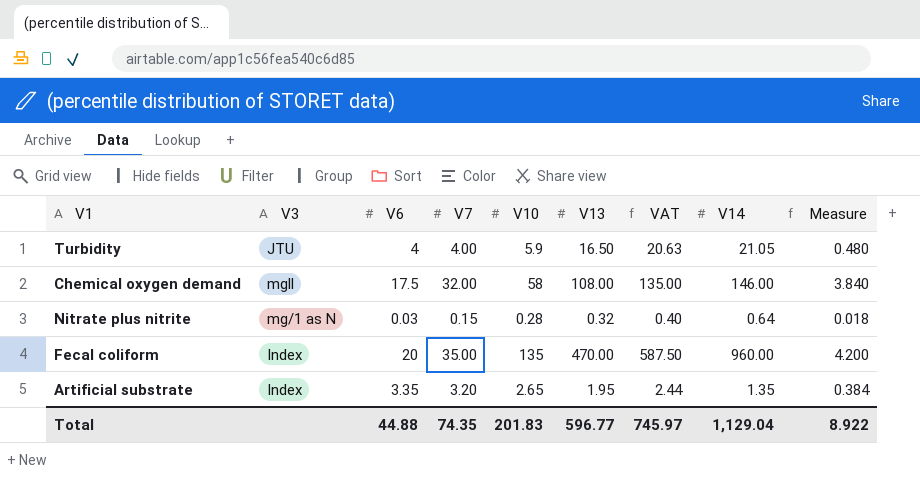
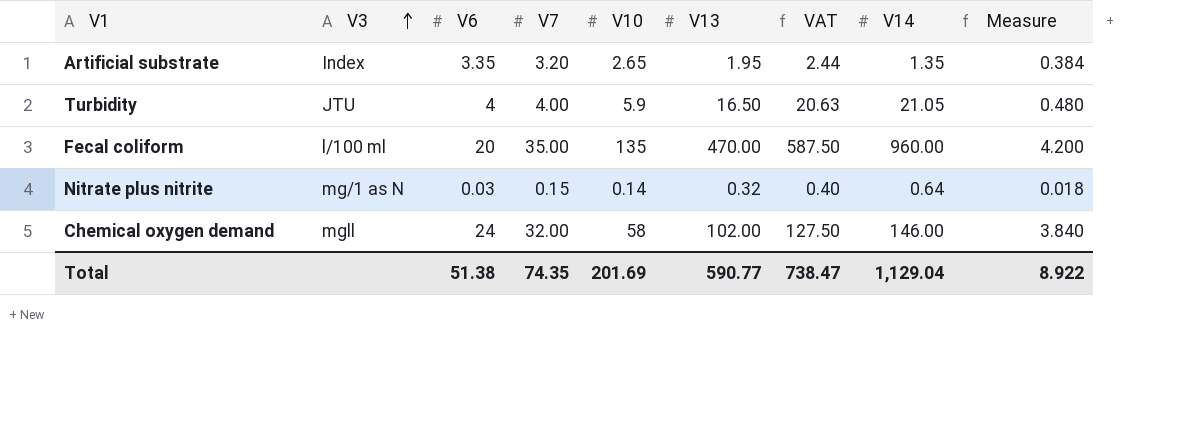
row order: none -> V3 ascending
Fecal coliform | V3: Index -> l/100 ml
Nitrate plus nitrite | V10: 0.28 -> 0.14
Chemical oxygen demand | V6: 17.5 -> 24
Chemical oxygen demand | V13: 108.00 -> 102.00
Chemical oxygen demand | VAT: 135.00 -> 127.50
Total | V6: 44.88 -> 51.38
Total | V10: 201.83 -> 201.69
Total | V13: 596.77 -> 590.77
Total | VAT: 745.97 -> 738.47

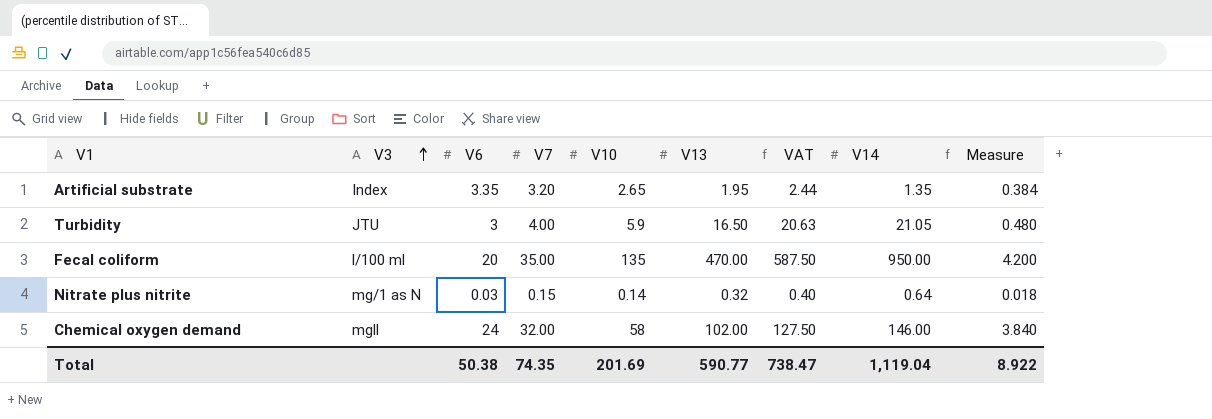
Turbidity | V6: 4 -> 3
Fecal coliform | V14: 960.00 -> 950.00
Total | V6: 51.38 -> 50.38
Total | V14: 1,129.04 -> 1,119.04

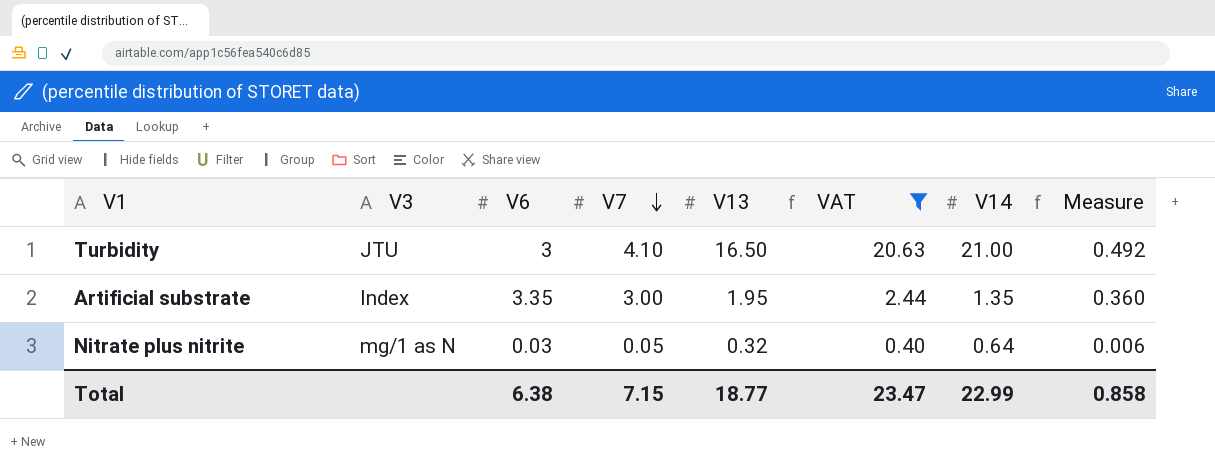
filter: none -> VAT <= 20.63
row order: V3 ascending -> V7 descending
column V10 | position: 5 -> none
Turbidity | V7: 4.00 -> 4.10
Turbidity | V14: 21.05 -> 21.00
Turbidity | Measure: 0.480 -> 0.492
Artificial substrate | V7: 3.20 -> 3.00
Artificial substrate | Measure: 0.384 -> 0.360
Nitrate plus nitrite | V7: 0.15 -> 0.05
Nitrate plus nitrite | Measure: 0.018 -> 0.006
Total | V6: 50.38 -> 6.38
Total | V7: 74.35 -> 7.15
Total | V13: 590.77 -> 18.77
Total | VAT: 738.47 -> 23.47
Total | V14: 1,119.04 -> 22.99
Total | Measure: 8.922 -> 0.858

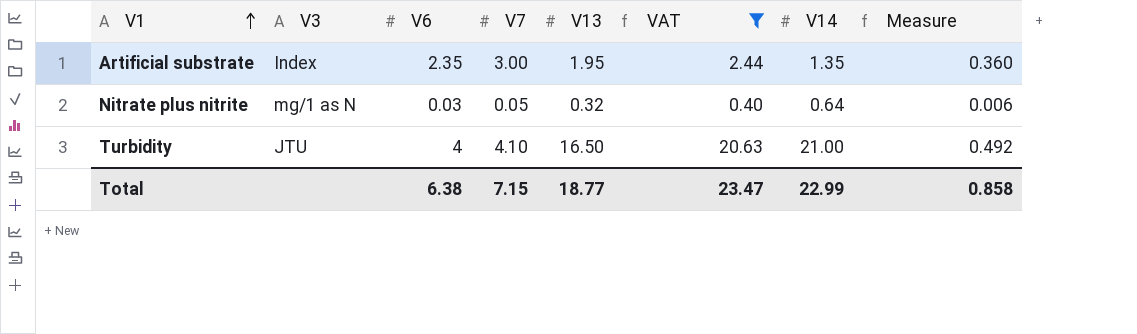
row order: V7 descending -> V1 ascending
Artificial substrate | V6: 3.35 -> 2.35
Turbidity | V6: 3 -> 4

